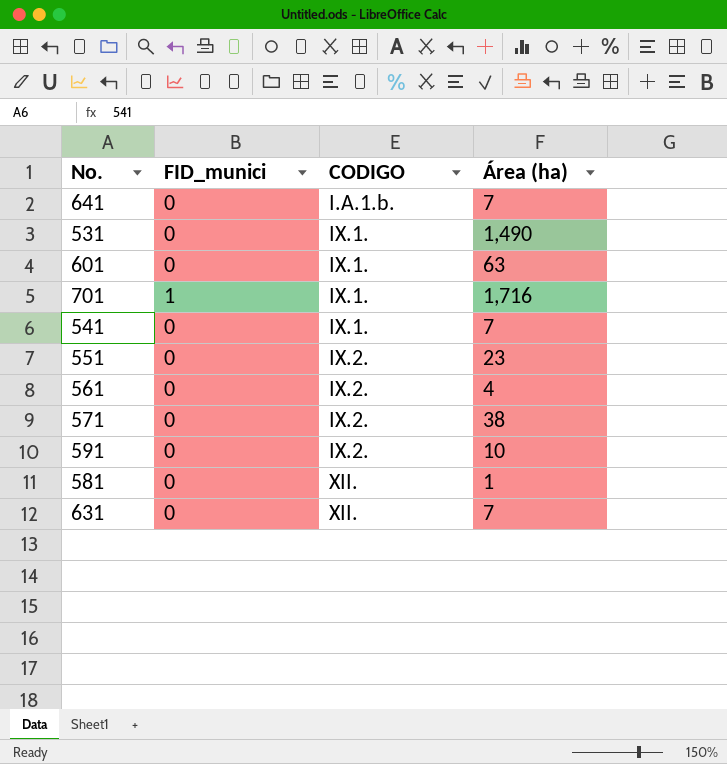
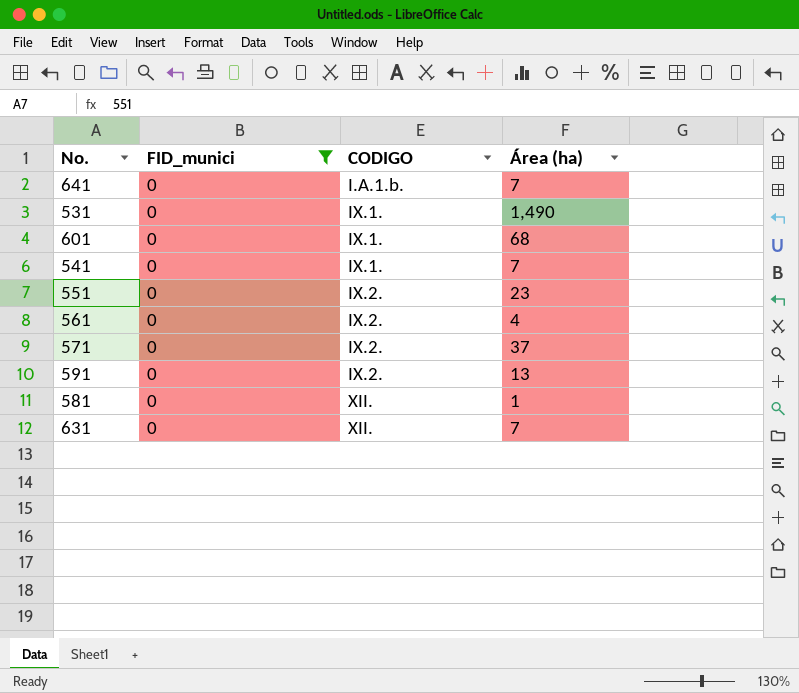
filter: none -> FID_munici = 0
601 | Área (ha): 63 -> 68
571 | Área (ha): 38 -> 37
591 | Área (ha): 10 -> 13

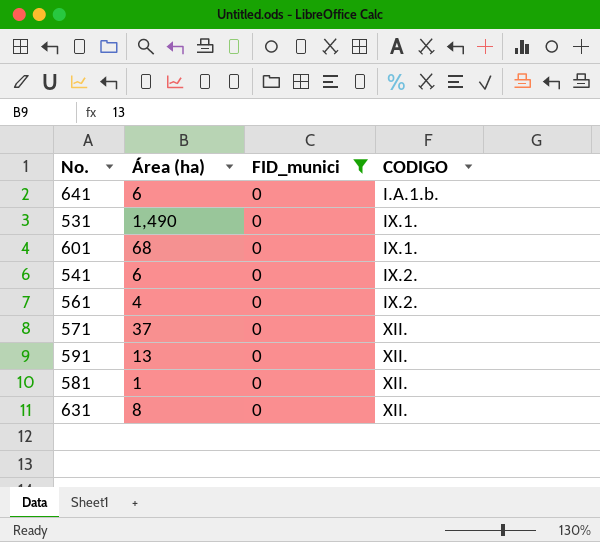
column Área (ha) | position: 4 -> 2
row 551: 0 | IX.2. | 23 -> none
641 | Área (ha): 7 -> 6
541 | Área (ha): 7 -> 6
541 | CODIGO: IX.1. -> IX.2.
571 | CODIGO: IX.2. -> XII.
591 | CODIGO: IX.2. -> XII.
631 | Área (ha): 7 -> 8

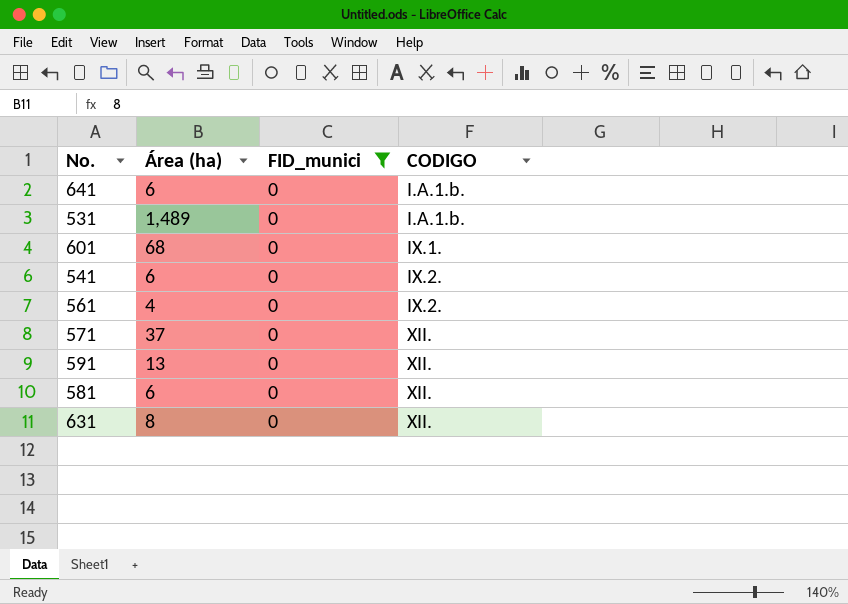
531 | Área (ha): 1,490 -> 1,489
531 | CODIGO: IX.1. -> I.A.1.b.
581 | Área (ha): 1 -> 6

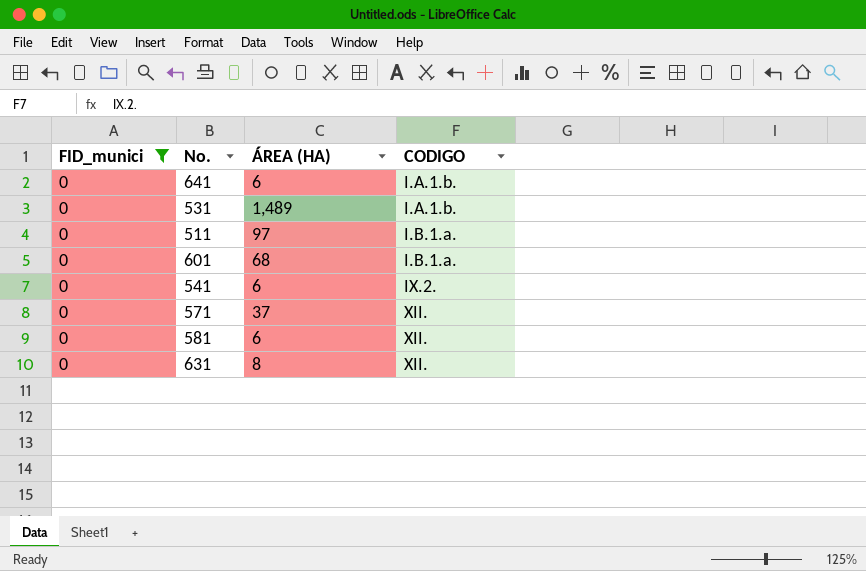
column FID_munici | position: 3 -> 1
column name: Área (ha) -> ÁREA (HA)
row 561: 4 | 0 | IX.2. -> none
row 591: 13 | 0 | XII. -> none
row 511: none -> 0 | 97 | I.B.1.a.
601 | CODIGO: IX.1. -> I.B.1.a.

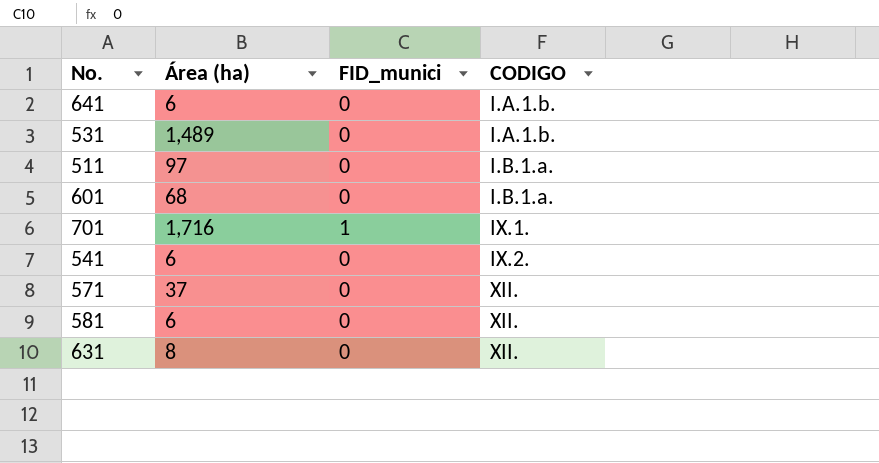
filter: FID_munici = 0 -> none
column name: ÁREA (HA) -> Área (ha)
column FID_munici | position: 1 -> 3

